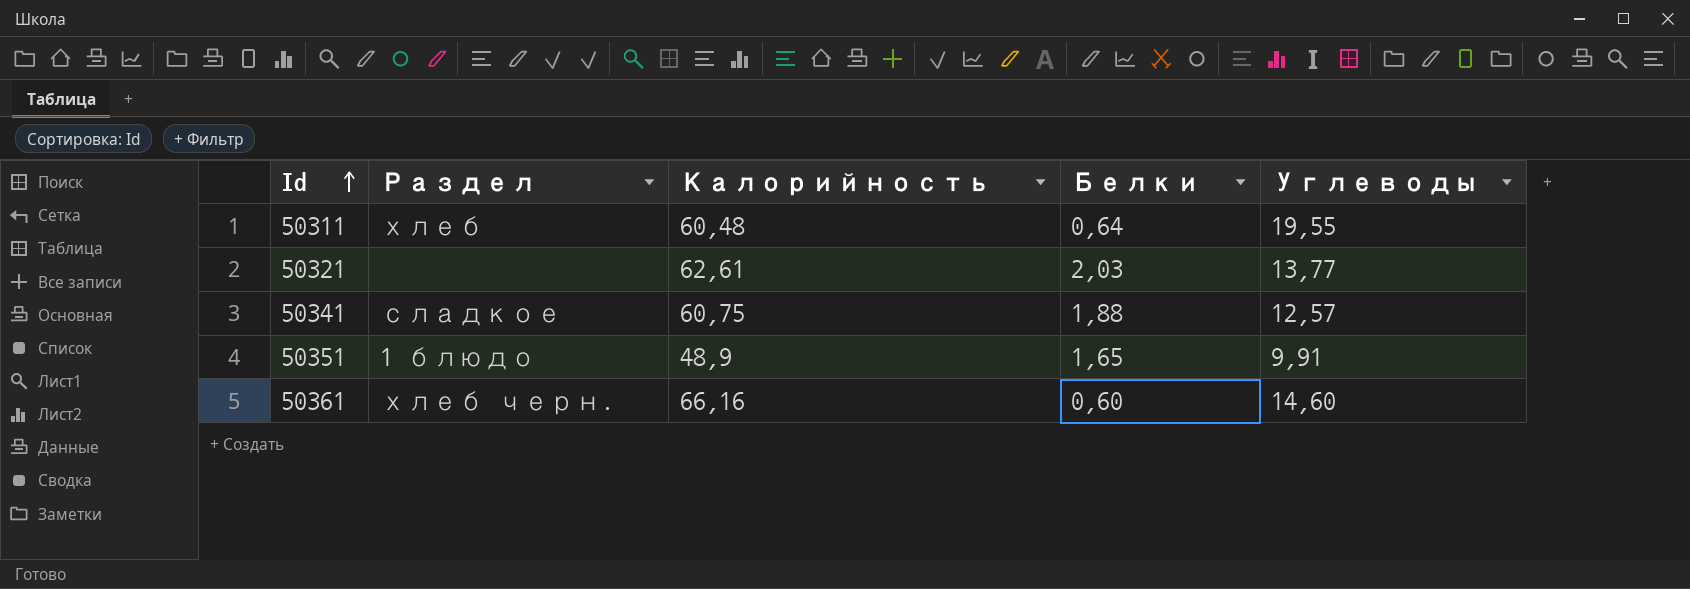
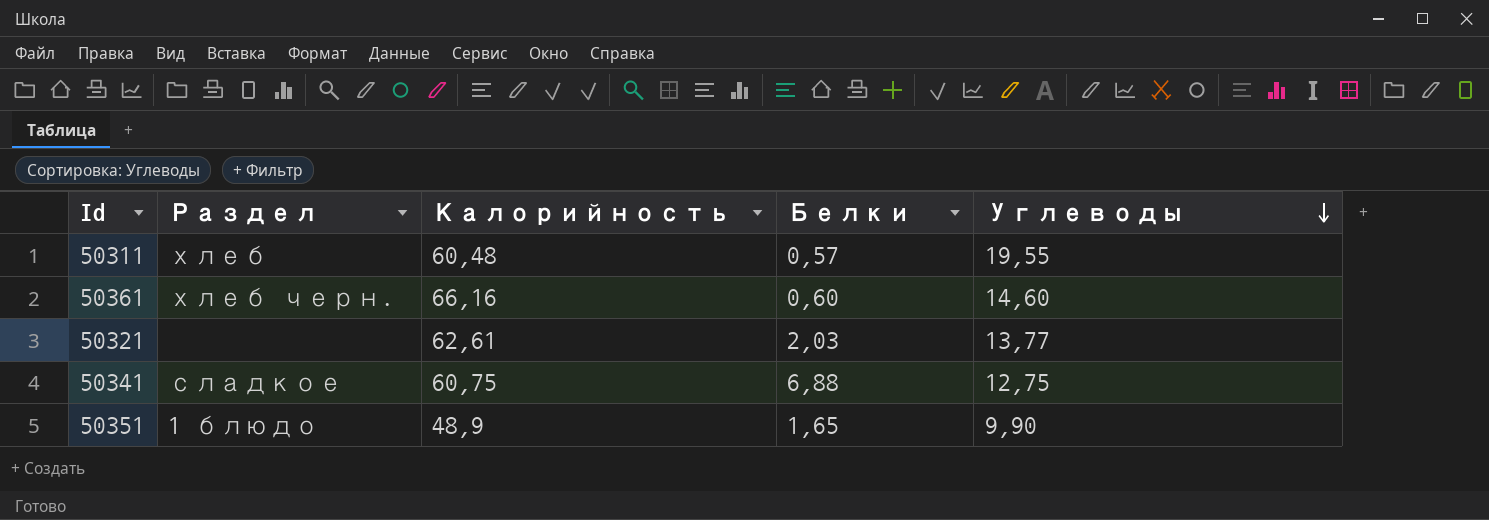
row order: Id ascending -> Углеводы descending
50311 | Белки: 0,64 -> 0,57
50341 | Белки: 1,88 -> 6,88
50341 | Углеводы: 12,57 -> 12,75
50351 | Углеводы: 9,91 -> 9,90

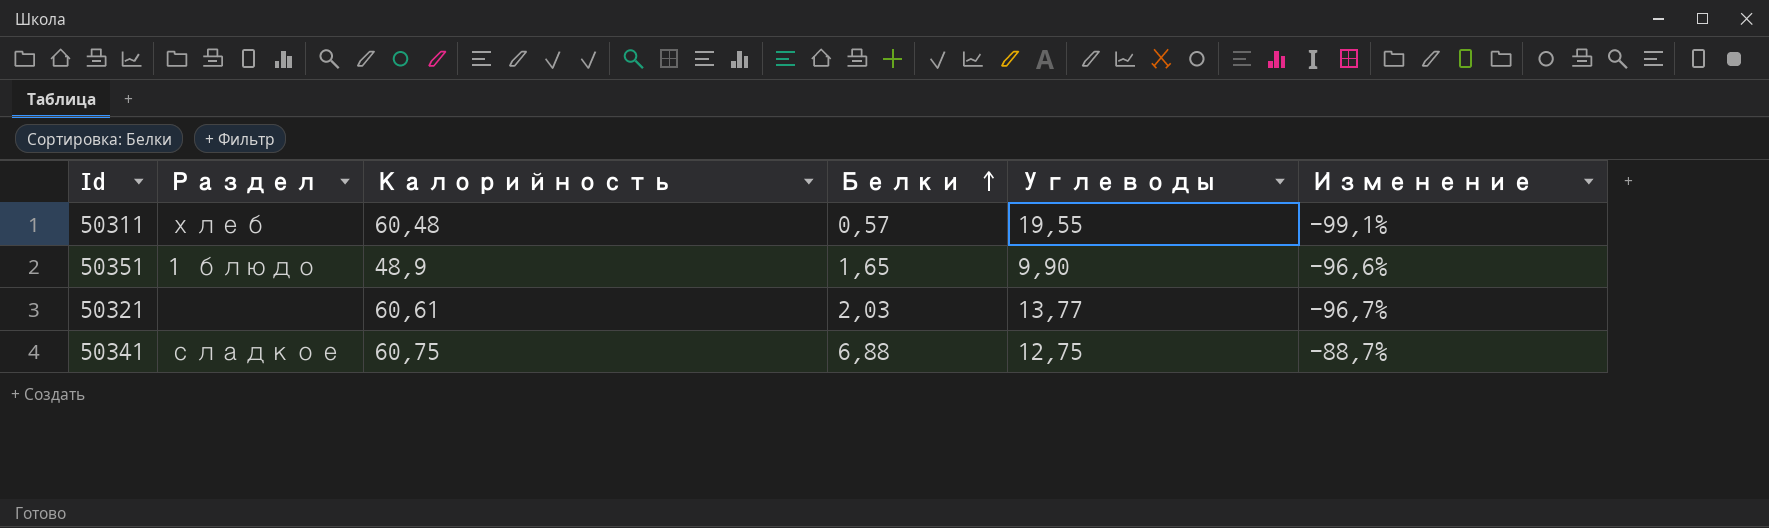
row order: Углеводы descending -> Белки ascending
column Изменение | formula: none -> ([Белки] - [Калорийность]) / [Калорийность]
row 50361: хлеб черн. | 66,16 | 0,60 | 14,60 -> none
50321 | Калорийность: 62,61 -> 60,61

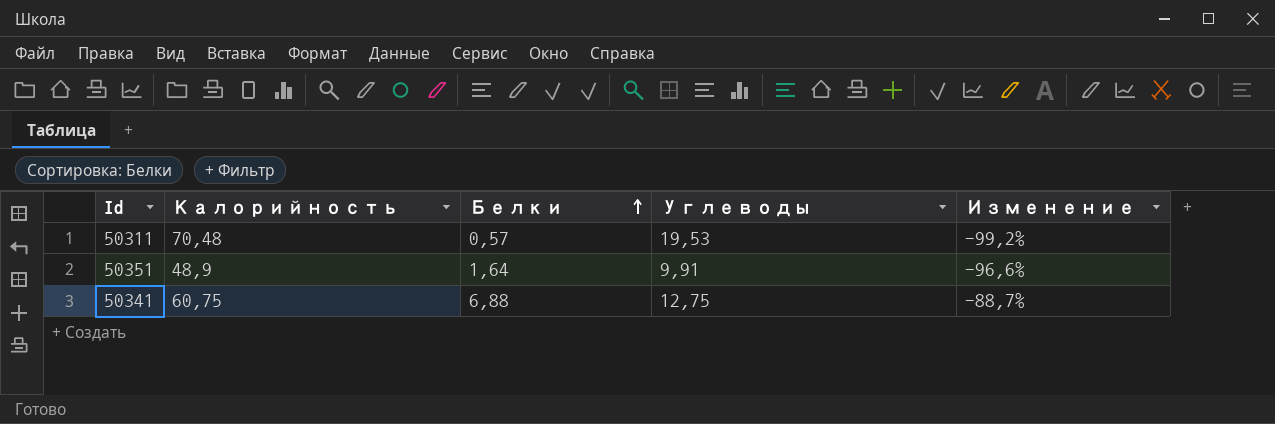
column Раздел | position: 2 -> none
row 50321: none | 60,61 | 2,03 | 13,77 | -96,7% -> none
50311 | Калорийность: 60,48 -> 70,48
50311 | Углеводы: 19,55 -> 19,53
50311 | Изменение: -99,1% -> -99,2%
50351 | Белки: 1,65 -> 1,64
50351 | Углеводы: 9,90 -> 9,91

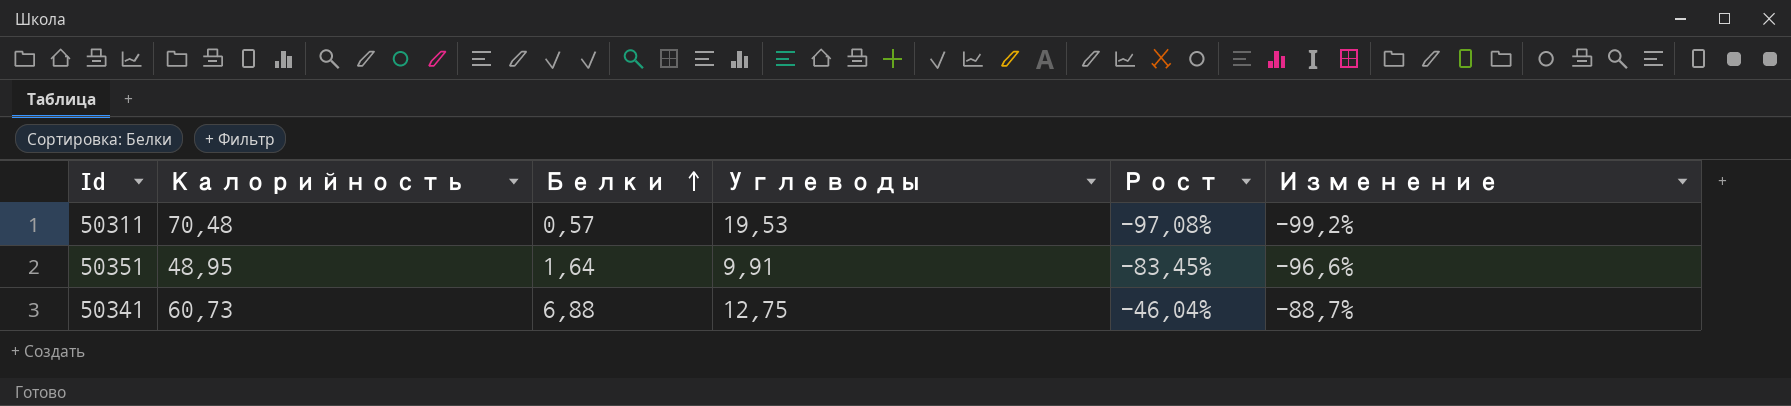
column Рост | formula: none -> ([Белки] - [Углеводы]) / [Углеводы]
50351 | Калорийность: 48,9 -> 48,95
50341 | Калорийность: 60,75 -> 60,73

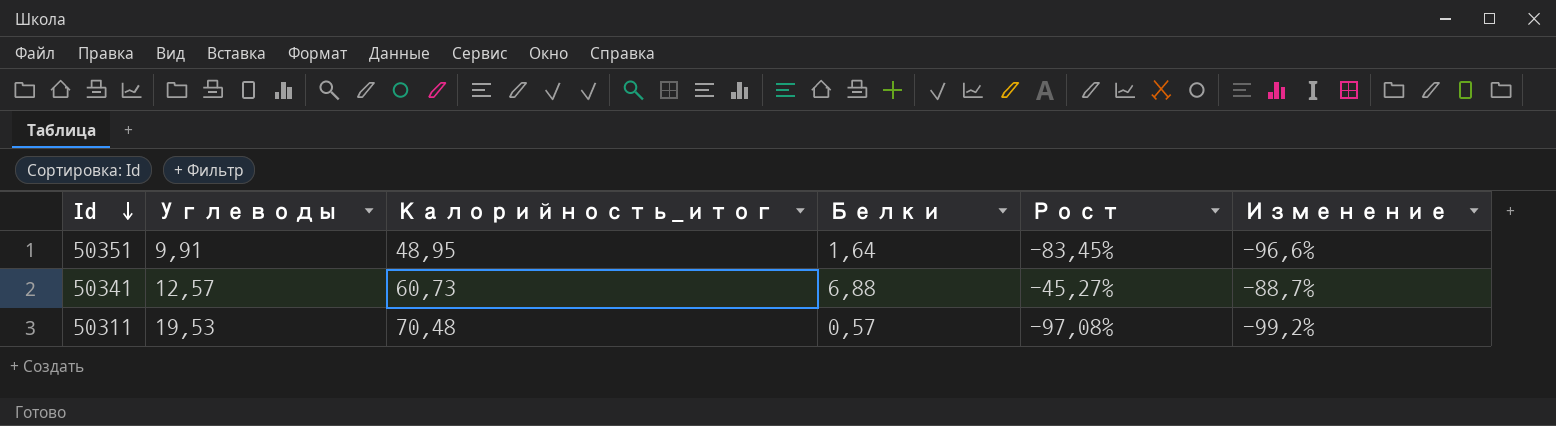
row order: Белки ascending -> Id descending
column Углеводы | position: 4 -> 2
column name: Калорийность -> Калорийность_итог
50341 | Углеводы: 12,75 -> 12,57
50341 | Рост: -46,04% -> -45,27%

